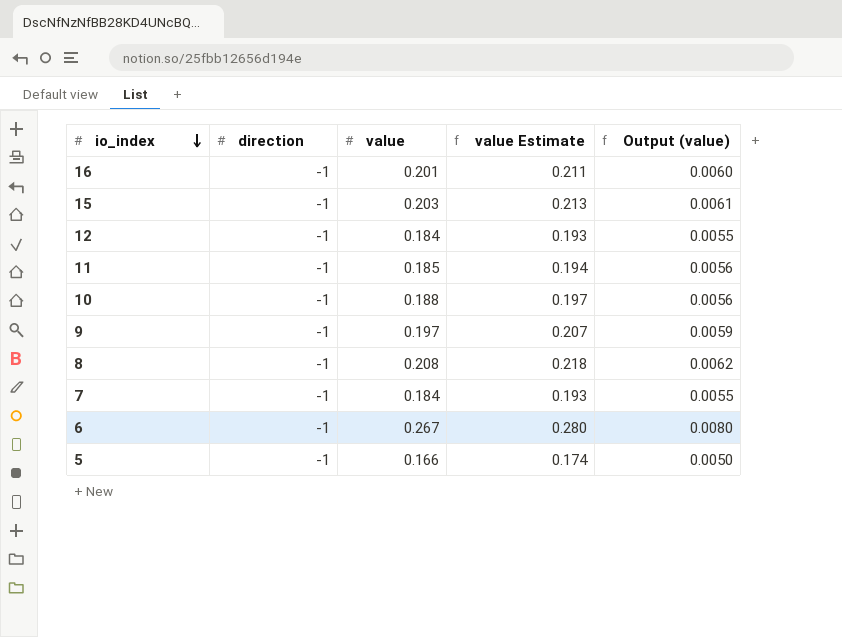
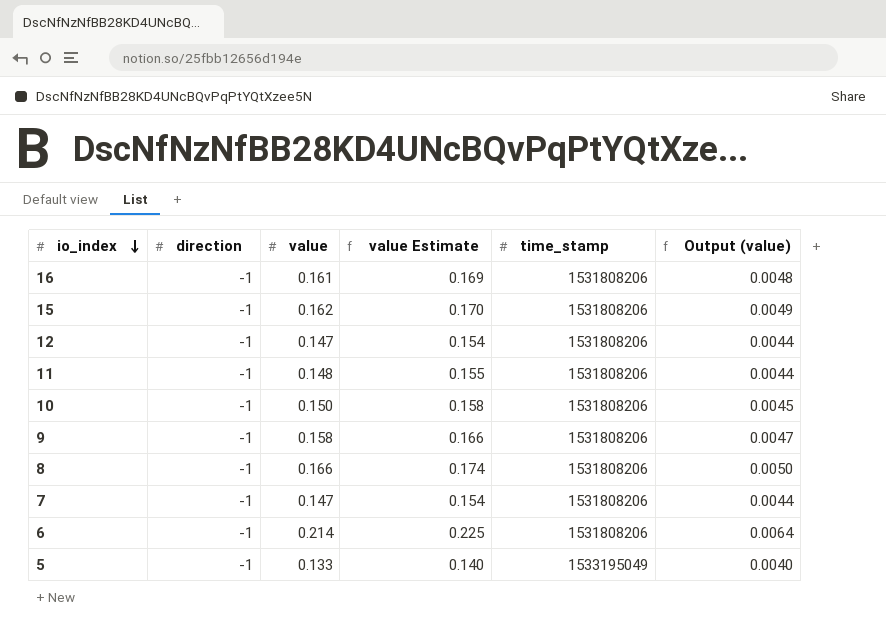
column time_stamp | position: none -> 5
16 | value: 0.201 -> 0.161
16 | value Estimate: 0.211 -> 0.169
16 | Output (value): 0.0060 -> 0.0048
15 | value: 0.203 -> 0.162
15 | value Estimate: 0.213 -> 0.170
15 | Output (value): 0.0061 -> 0.0049
12 | value: 0.184 -> 0.147
12 | value Estimate: 0.193 -> 0.154
12 | Output (value): 0.0055 -> 0.0044
11 | value: 0.185 -> 0.148
11 | value Estimate: 0.194 -> 0.155
11 | Output (value): 0.0056 -> 0.0044
10 | value: 0.188 -> 0.150
10 | value Estimate: 0.197 -> 0.158
10 | Output (value): 0.0056 -> 0.0045
9 | value: 0.197 -> 0.158
9 | value Estimate: 0.207 -> 0.166
9 | Output (value): 0.0059 -> 0.0047
8 | value: 0.208 -> 0.166
8 | value Estimate: 0.218 -> 0.174
8 | Output (value): 0.0062 -> 0.0050
7 | value: 0.184 -> 0.147
7 | value Estimate: 0.193 -> 0.154
7 | Output (value): 0.0055 -> 0.0044
6 | value: 0.267 -> 0.214
6 | value Estimate: 0.280 -> 0.225
6 | Output (value): 0.0080 -> 0.0064
5 | value: 0.166 -> 0.133
5 | value Estimate: 0.174 -> 0.140
5 | Output (value): 0.0050 -> 0.0040

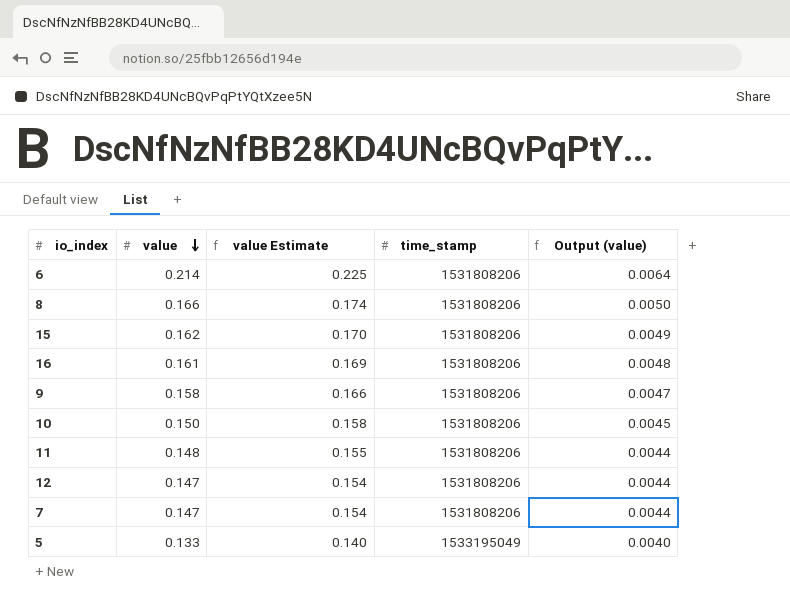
row order: io_index descending -> value descending
column direction | position: 2 -> none

